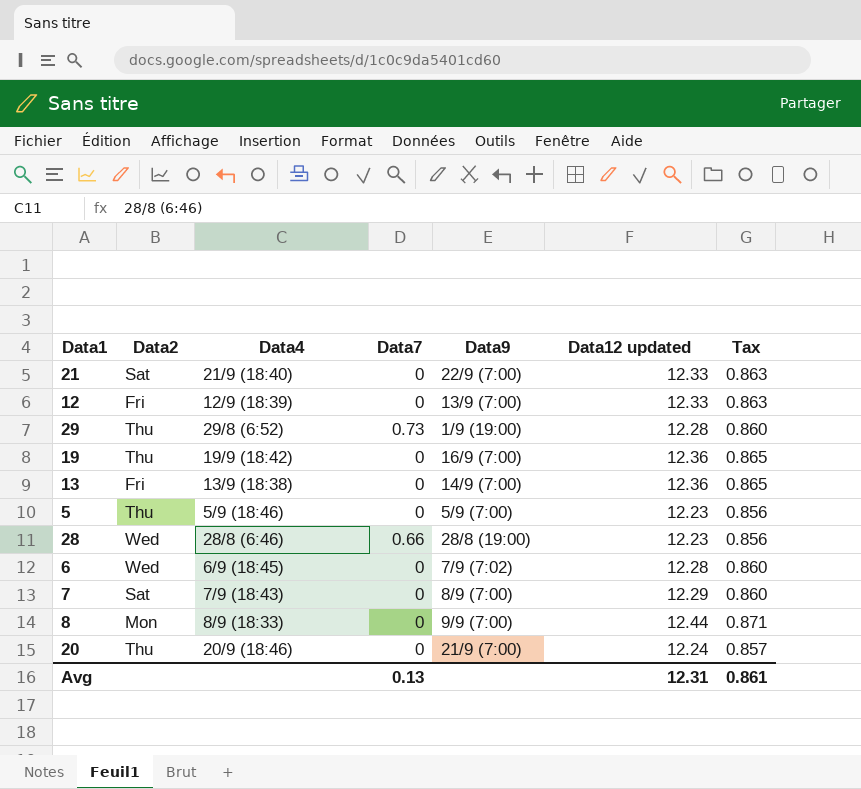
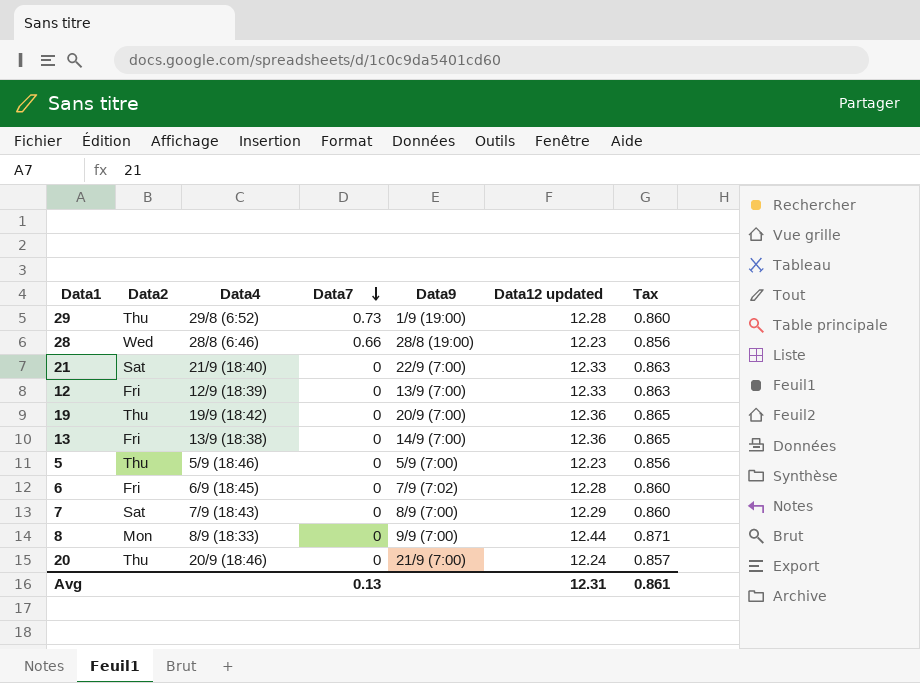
row order: none -> Data7 descending
19 | Data9: 16/9 (7:00) -> 20/9 (7:00)
6 | Data2: Wed -> Fri

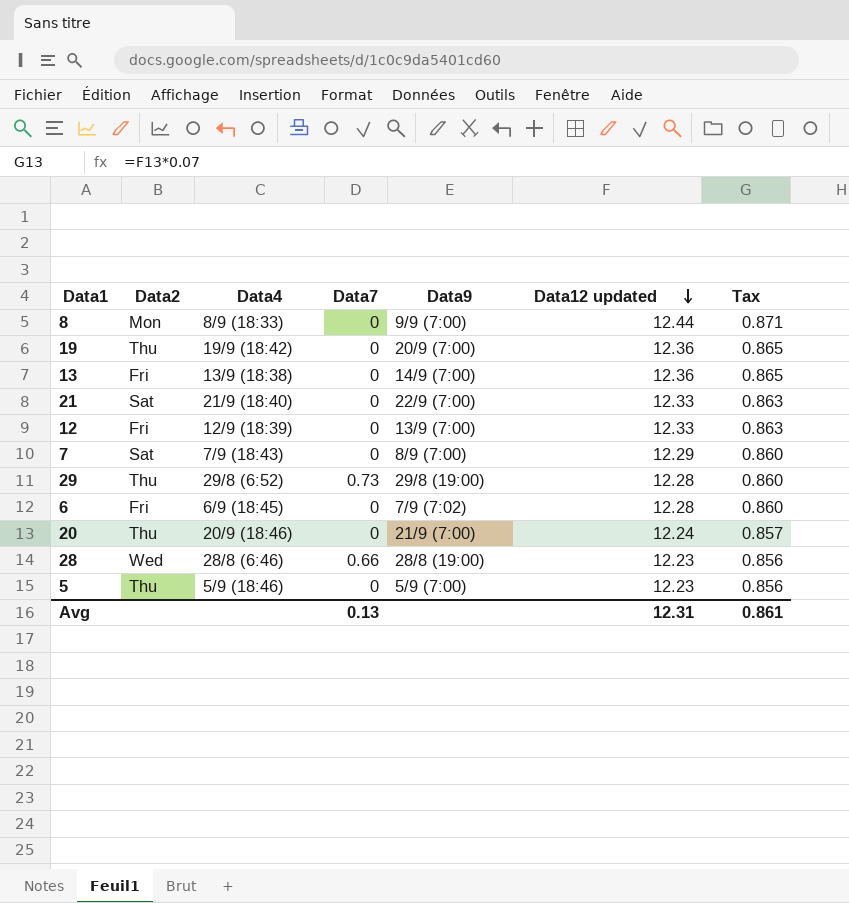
row order: Data7 descending -> Data12 updated descending
29 | Data9: 1/9 (19:00) -> 29/8 (19:00)

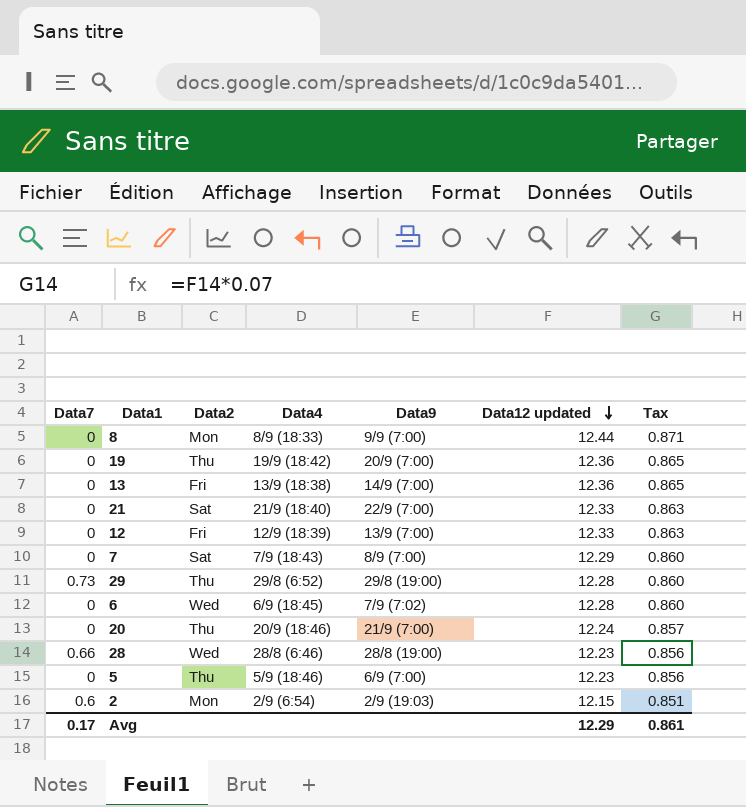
column Data7 | position: 4 -> 1
6 | Data2: Fri -> Wed
5 | Data9: 5/9 (7:00) -> 6/9 (7:00)
row 2: none -> 0.6 | Mon | 2/9 (6:54) | 2/9 (19:03) | 12.15 | 0.851
Avg | Data7: 0.13 -> 0.17
Avg | Data12 updated: 12.31 -> 12.29

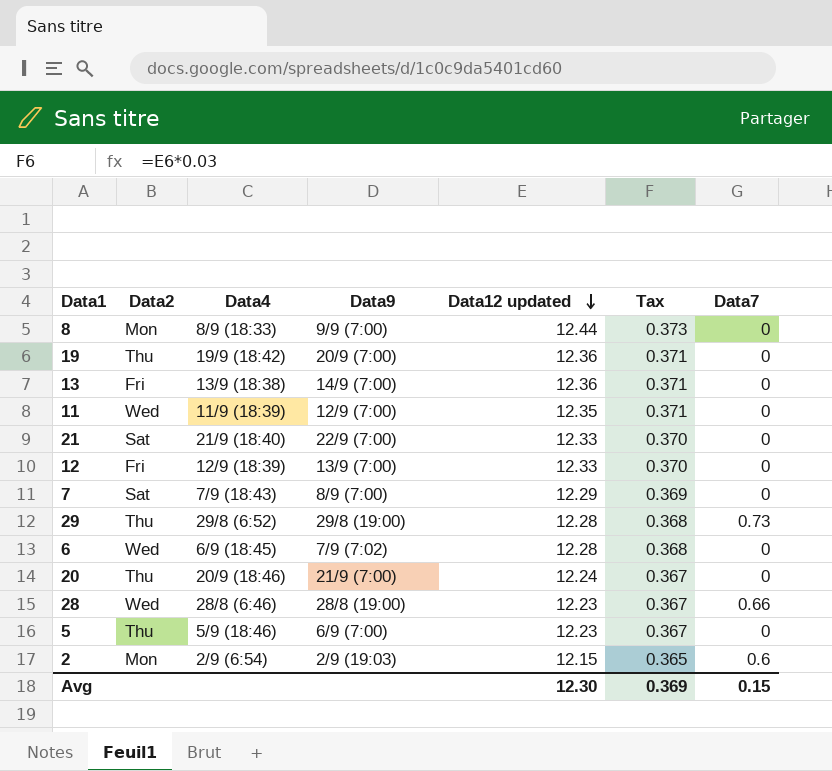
column Tax | formula: [Data12 updated] * 0.07 -> [Data12 updated] * 0.03
column Data7 | position: 1 -> 7
row 11: none -> Wed | 11/9 (18:39) | 12/9 (7:00) | 12.35 | 0.371 | 0
Avg | Data12 updated: 12.29 -> 12.30
Avg | Tax: 0.861 -> 0.369
Avg | Data7: 0.17 -> 0.15

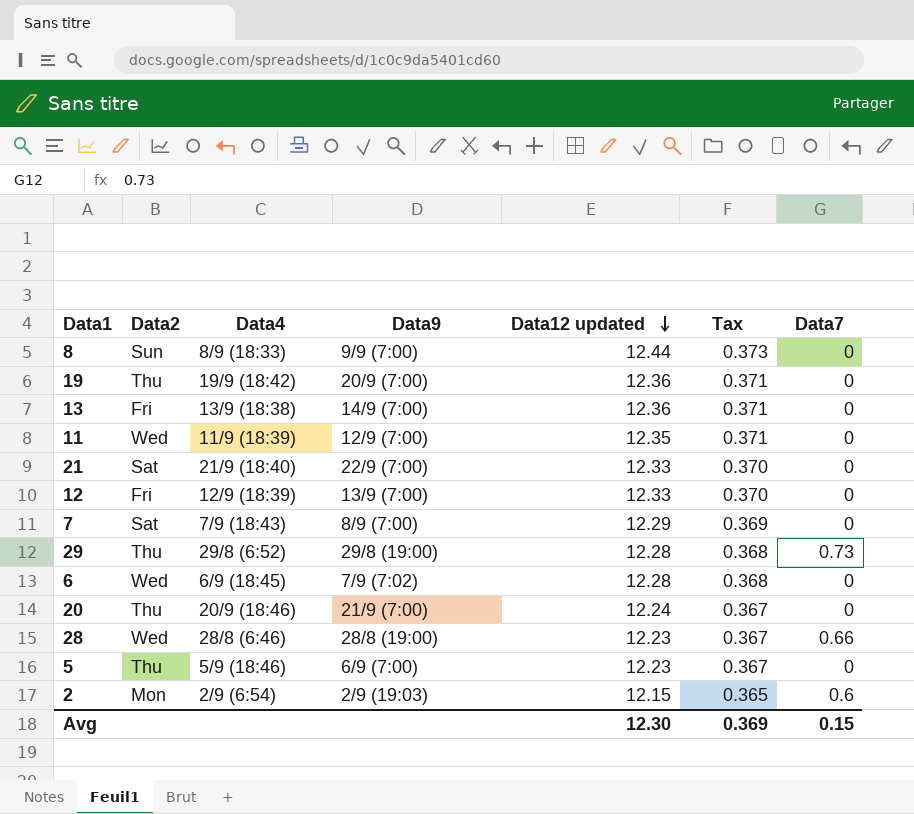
8 | Data2: Mon -> Sun

